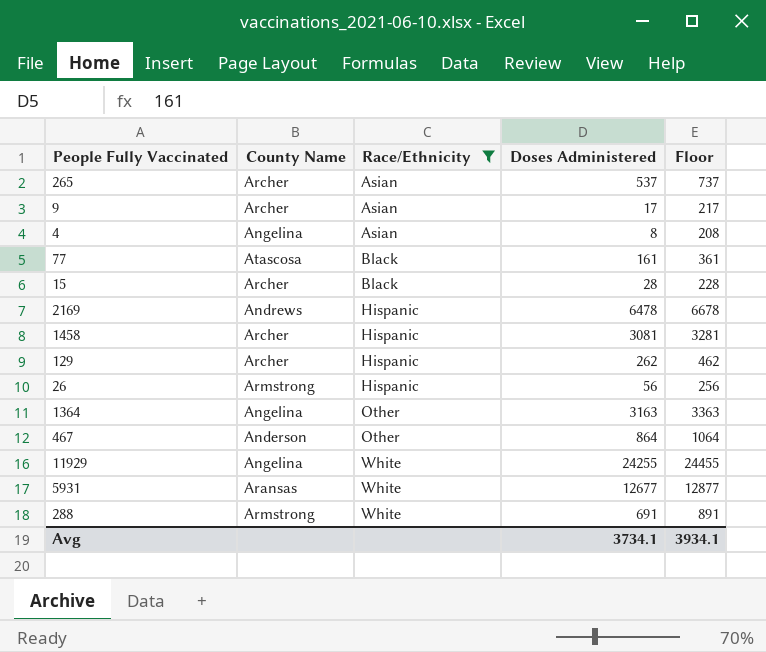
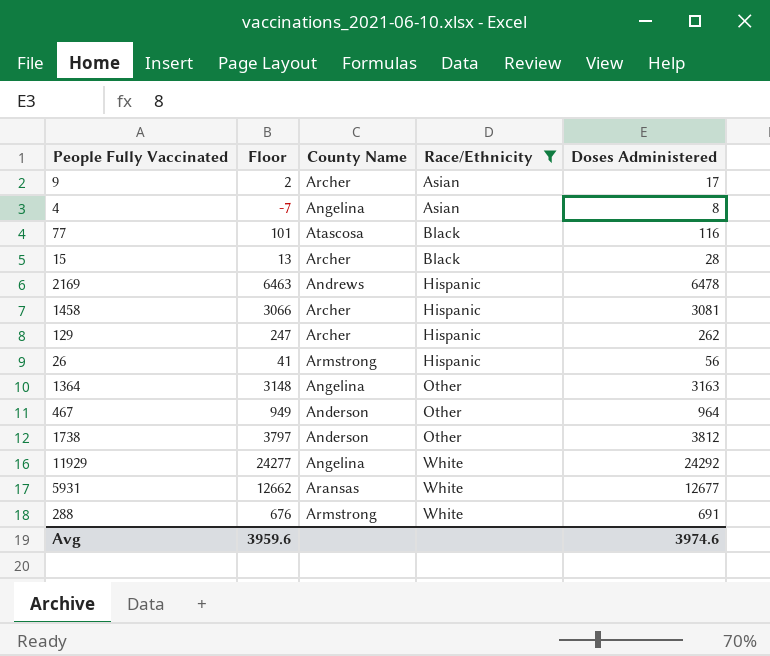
column Floor | formula: [Doses Administered] + 200 -> [Doses Administered] - 15
column Floor | position: 5 -> 2
row 265: Archer | Asian | 537 | 737 -> none
77 | Doses Administered: 161 -> 116
467 | Doses Administered: 864 -> 964
row 1738: none -> 3797 | Anderson | Other | 3812
11929 | Doses Administered: 24255 -> 24292
Avg | Floor: 3934.1 -> 3959.6
Avg | Doses Administered: 3734.1 -> 3974.6

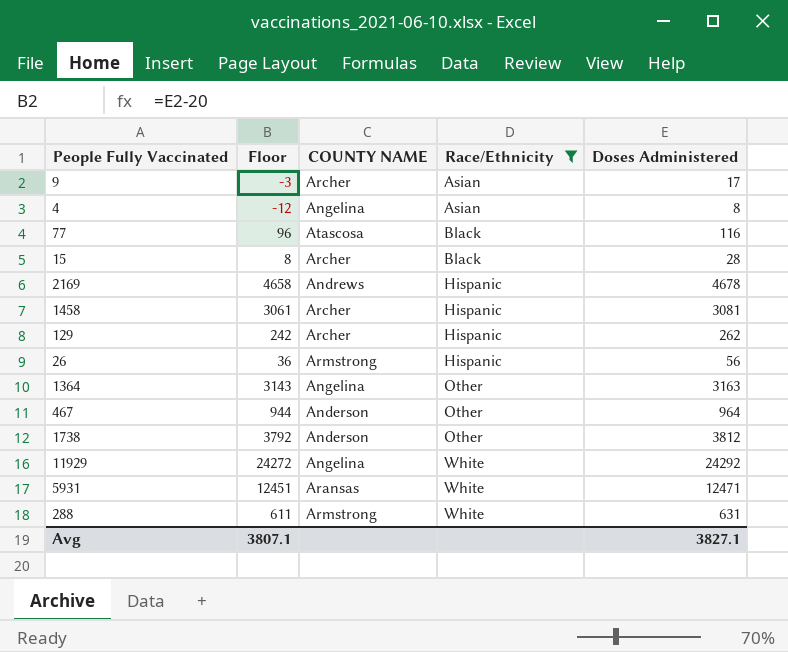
column Floor | formula: [Doses Administered] - 15 -> [Doses Administered] - 20
column name: County Name -> COUNTY NAME
2169 | Doses Administered: 6478 -> 4678
5931 | Doses Administered: 12677 -> 12471
288 | Doses Administered: 691 -> 631
Avg | Floor: 3959.6 -> 3807.1
Avg | Doses Administered: 3974.6 -> 3827.1

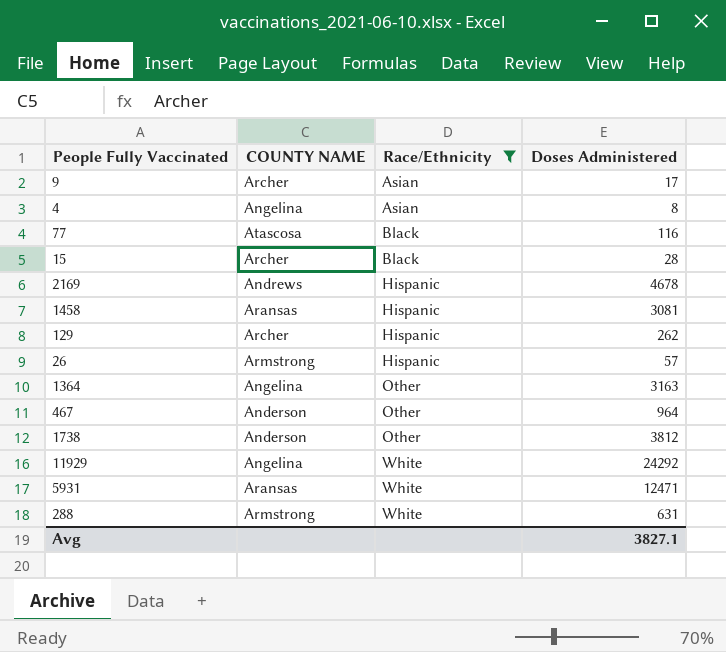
column Floor | formula: [Doses Administered] - 20 -> none
1458 | COUNTY NAME: Archer -> Aransas
26 | Doses Administered: 56 -> 57

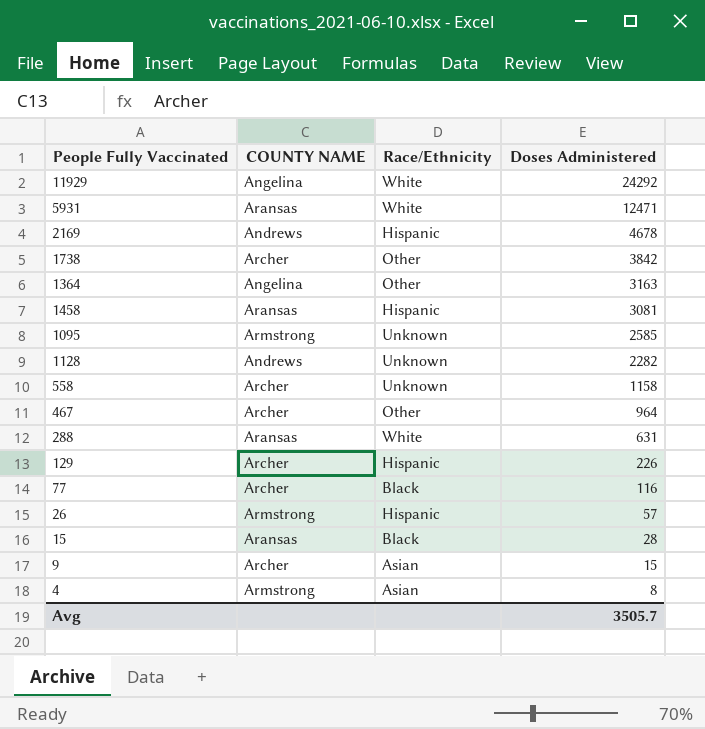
filter: Race/Ethnicity != Unknown -> none
row order: Race/Ethnicity ascending -> Doses Administered descending
1738 | COUNTY NAME: Anderson -> Archer
1738 | Doses Administered: 3812 -> 3842
467 | COUNTY NAME: Anderson -> Archer
288 | COUNTY NAME: Armstrong -> Aransas
129 | Doses Administered: 262 -> 226
77 | COUNTY NAME: Atascosa -> Archer
15 | COUNTY NAME: Archer -> Aransas
9 | Doses Administered: 17 -> 15
4 | COUNTY NAME: Angelina -> Armstrong
Avg | Doses Administered: 3827.1 -> 3505.7

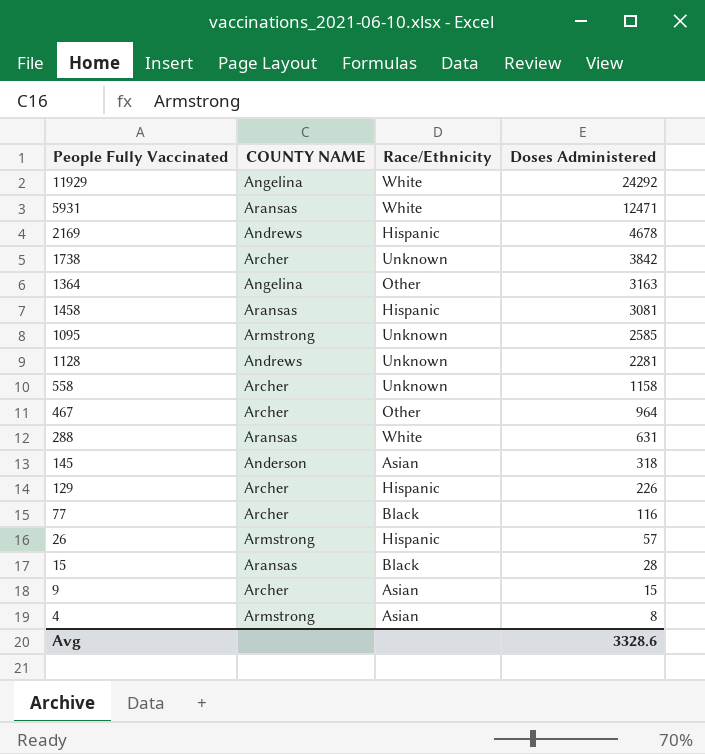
1738 | Race/Ethnicity: Other -> Unknown
1128 | Doses Administered: 2282 -> 2281
row 145: none -> Anderson | Asian | 318
Avg | Doses Administered: 3505.7 -> 3328.6

